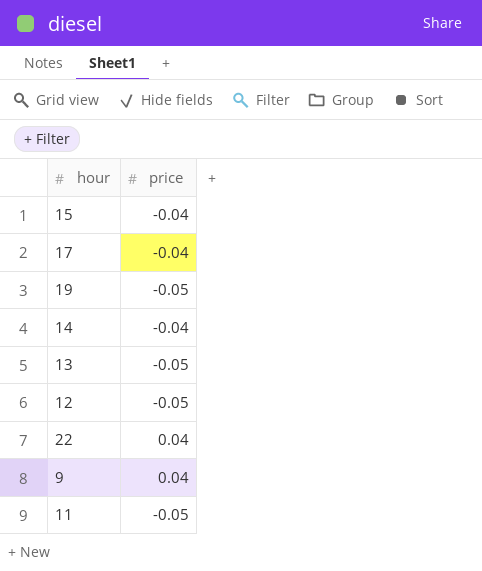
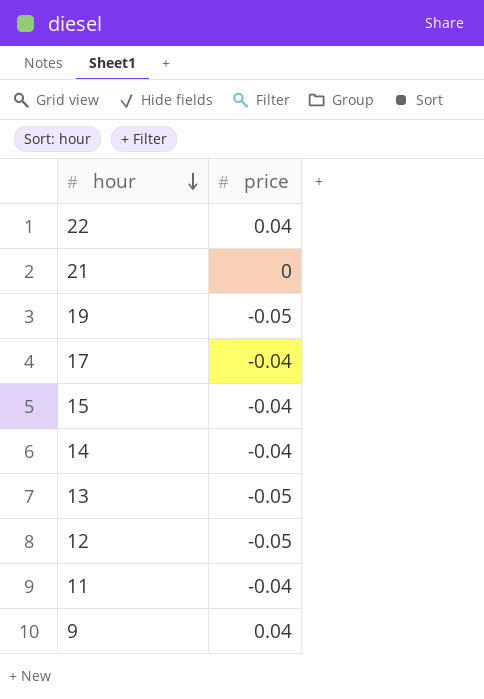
row order: none -> hour descending
row 21: none -> 0
11 | price: -0.05 -> -0.04

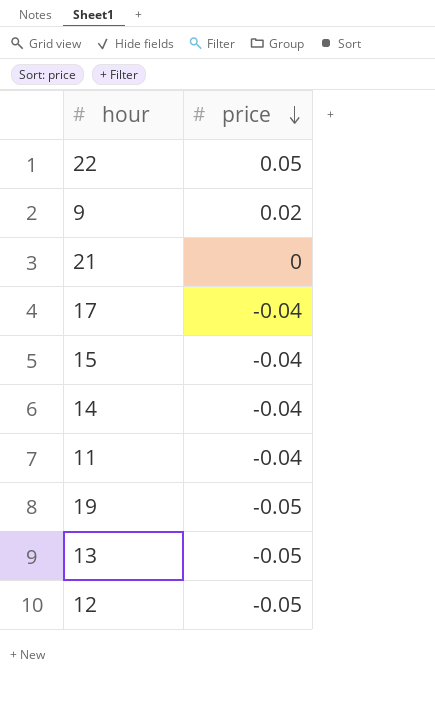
row order: hour descending -> price descending
22 | price: 0.04 -> 0.05
9 | price: 0.04 -> 0.02

